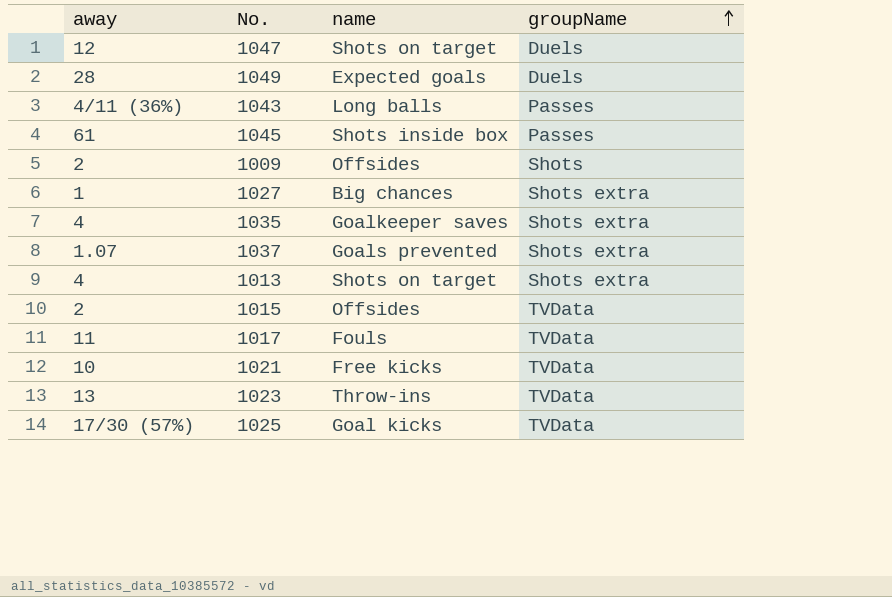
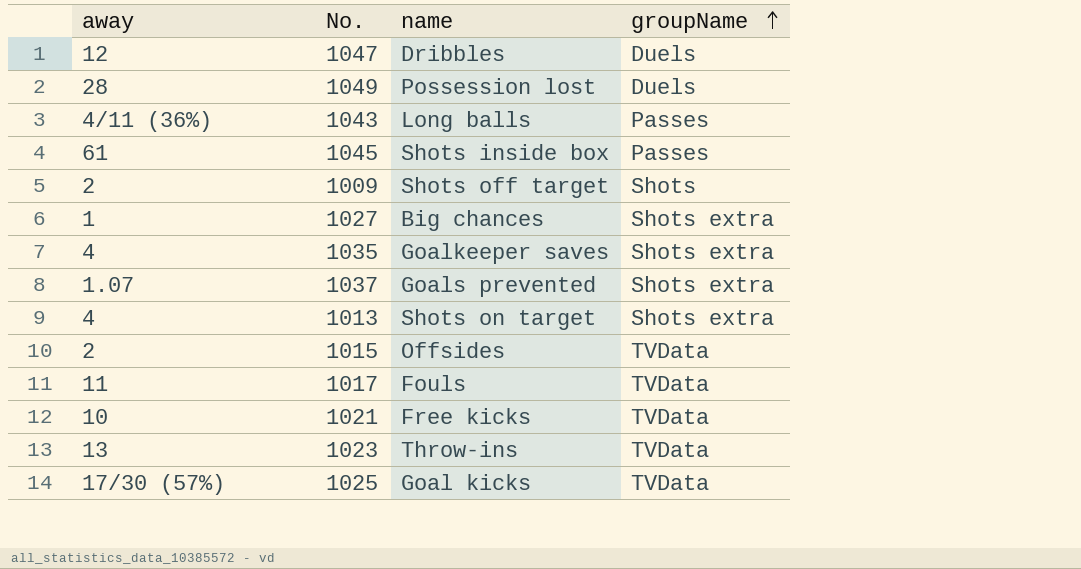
1047 | name: Shots on target -> Dribbles
1049 | name: Expected goals -> Possession lost
1009 | name: Offsides -> Shots off target

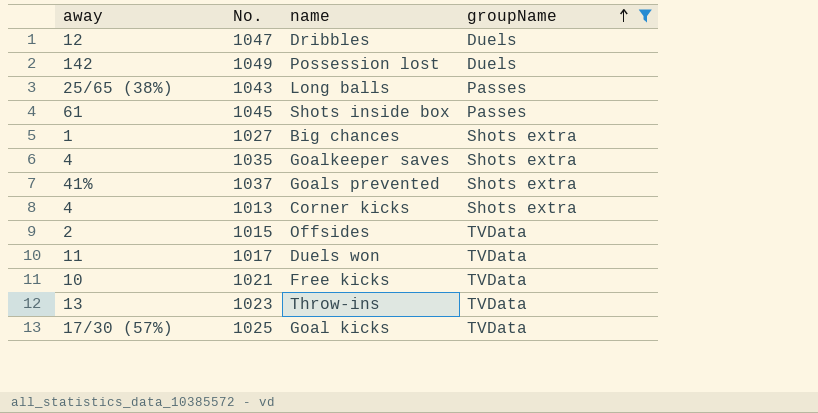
filter: none -> groupName != Shots
1049 | away: 28 -> 142
1043 | away: 4/11 (36%) -> 25/65 (38%)
1037 | away: 1.07 -> 41%
1013 | name: Shots on target -> Corner kicks
1017 | name: Fouls -> Duels won

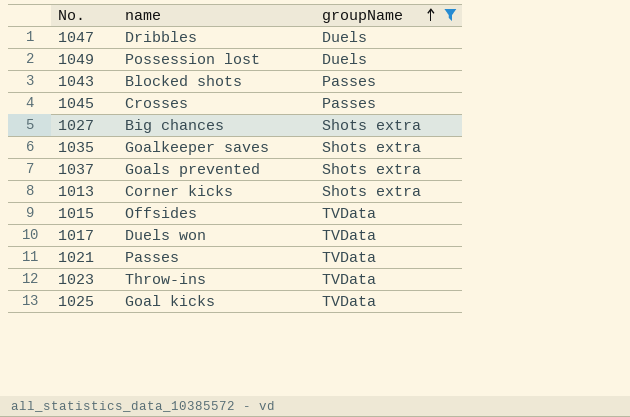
column away | position: 1 -> none
1043 | name: Long balls -> Blocked shots
1045 | name: Shots inside box -> Crosses
1021 | name: Free kicks -> Passes

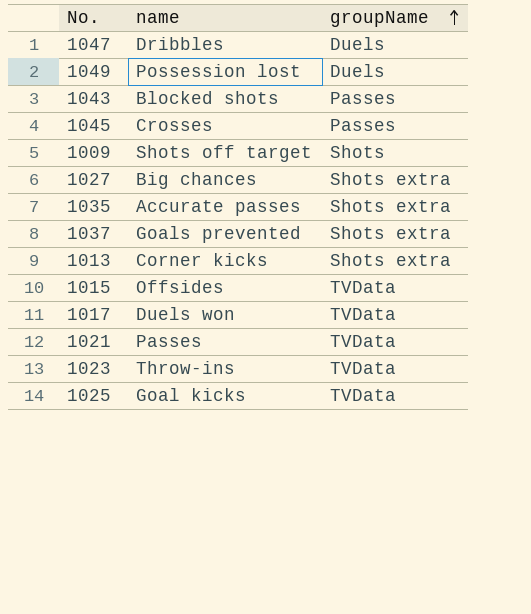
filter: groupName != Shots -> none
1035 | name: Goalkeeper saves -> Accurate passes

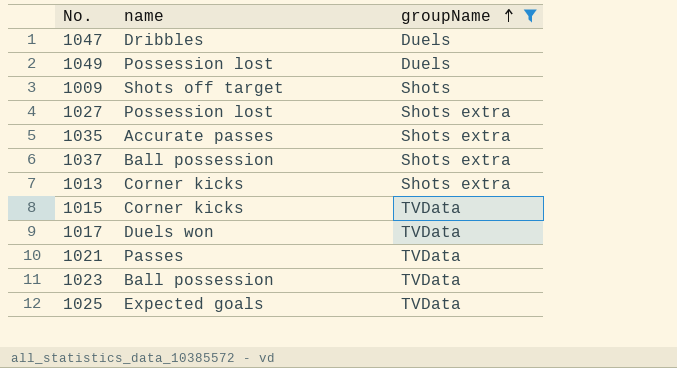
filter: none -> groupName != Passes
1027 | name: Big chances -> Possession lost
1037 | name: Goals prevented -> Ball possession
1015 | name: Offsides -> Corner kicks
1023 | name: Throw-ins -> Ball possession
1025 | name: Goal kicks -> Expected goals

